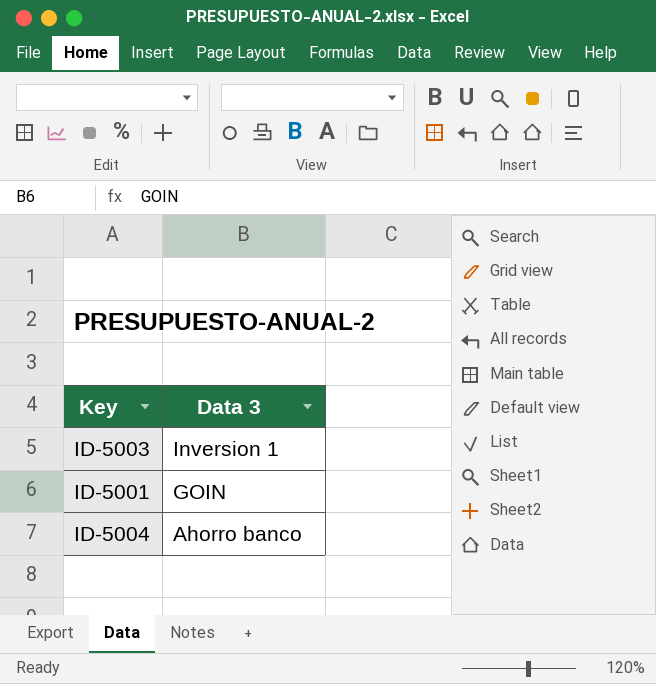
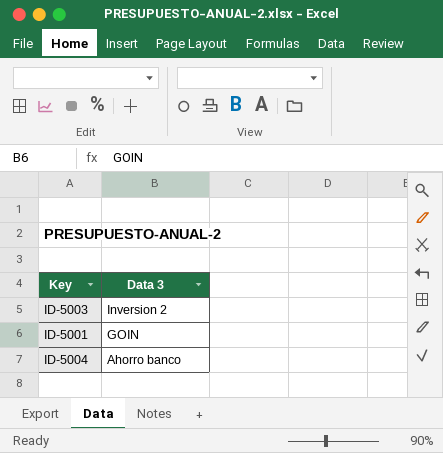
ID-5003 | Data 3: Inversion 1 -> Inversion 2

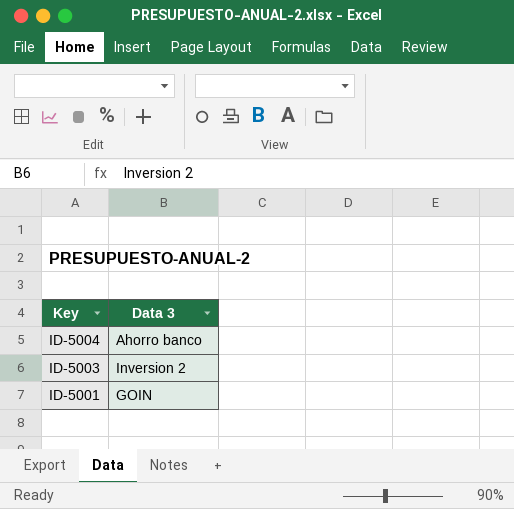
row order: Data 3 descending -> Key descending

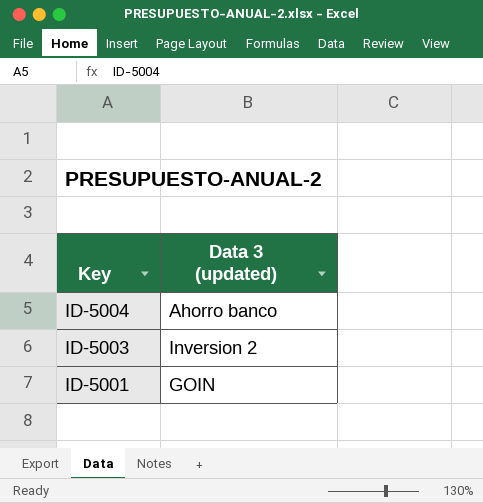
column name: Data 3 -> Data 3 (updated)

